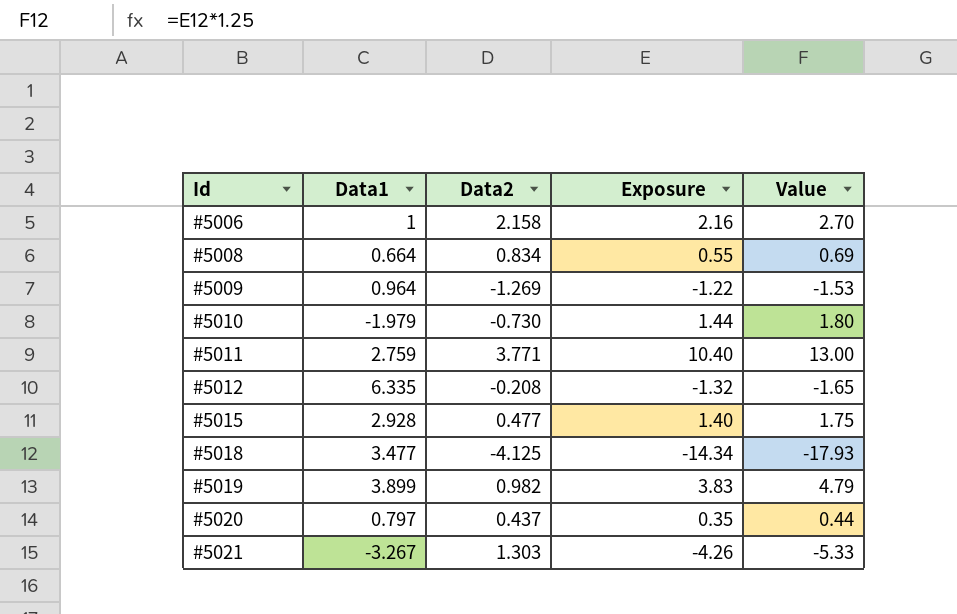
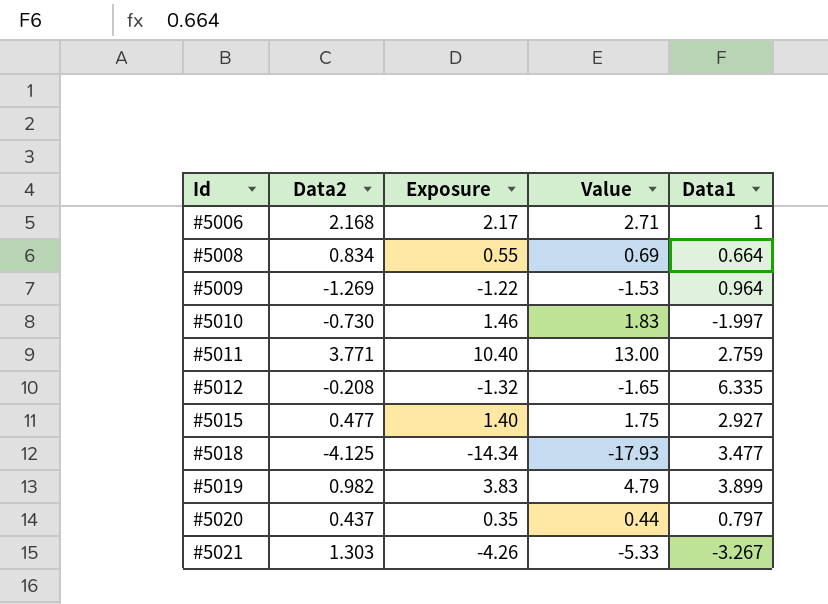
column Data1 | position: 2 -> 5
#5006 | Data2: 2.158 -> 2.168
#5006 | Exposure: 2.16 -> 2.17
#5006 | Value: 2.70 -> 2.71
#5010 | Exposure: 1.44 -> 1.46
#5010 | Value: 1.80 -> 1.83
#5010 | Data1: -1.979 -> -1.997
#5015 | Data1: 2.928 -> 2.927

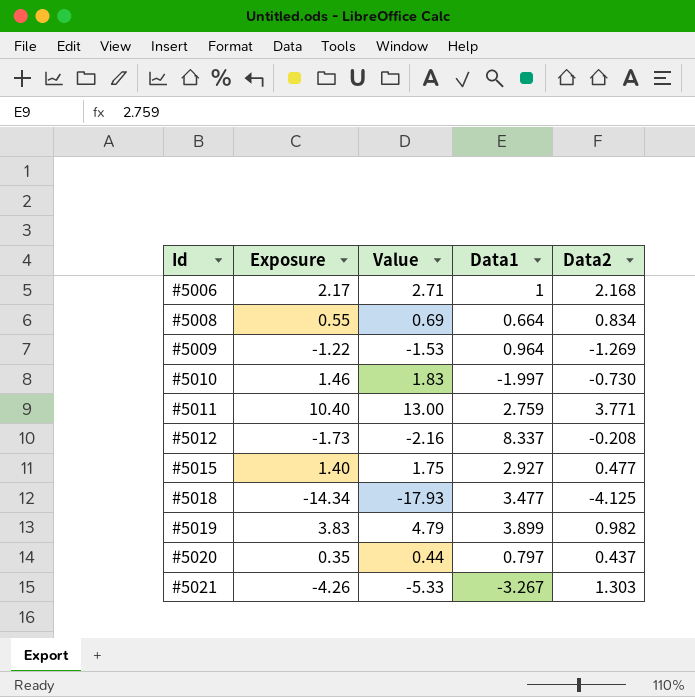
column Data2 | position: 2 -> 5
#5012 | Exposure: -1.32 -> -1.73
#5012 | Value: -1.65 -> -2.16
#5012 | Data1: 6.335 -> 8.337

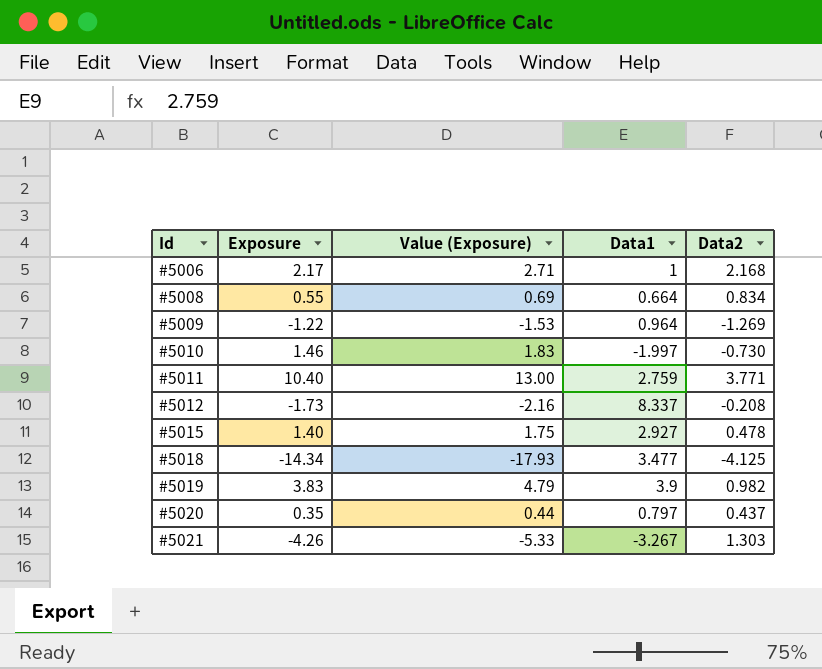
column name: Value -> Value (Exposure)
#5015 | Data2: 0.477 -> 0.478
#5019 | Data1: 3.899 -> 3.9

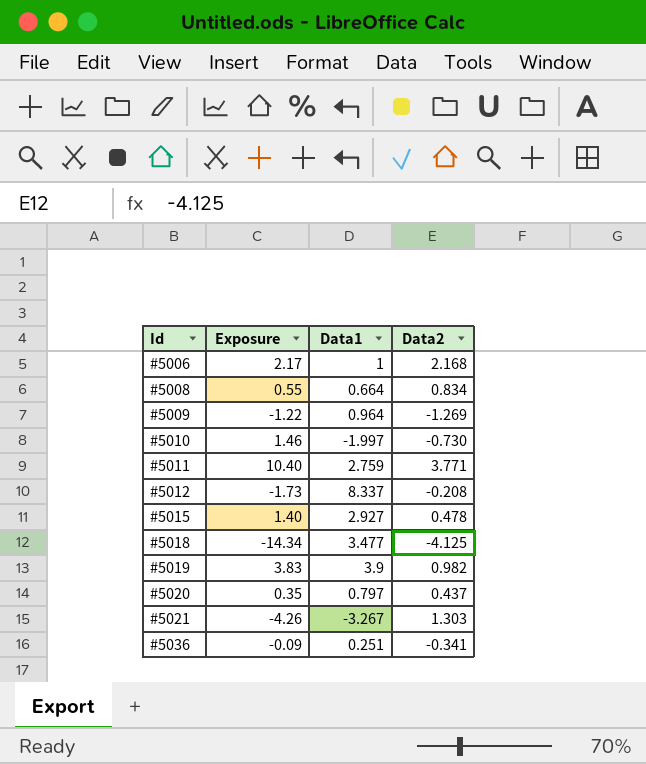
column Value (Exposure) | formula: [Exposure] * 1.25 -> none
row #5036: none -> -0.09 | 0.251 | -0.341

